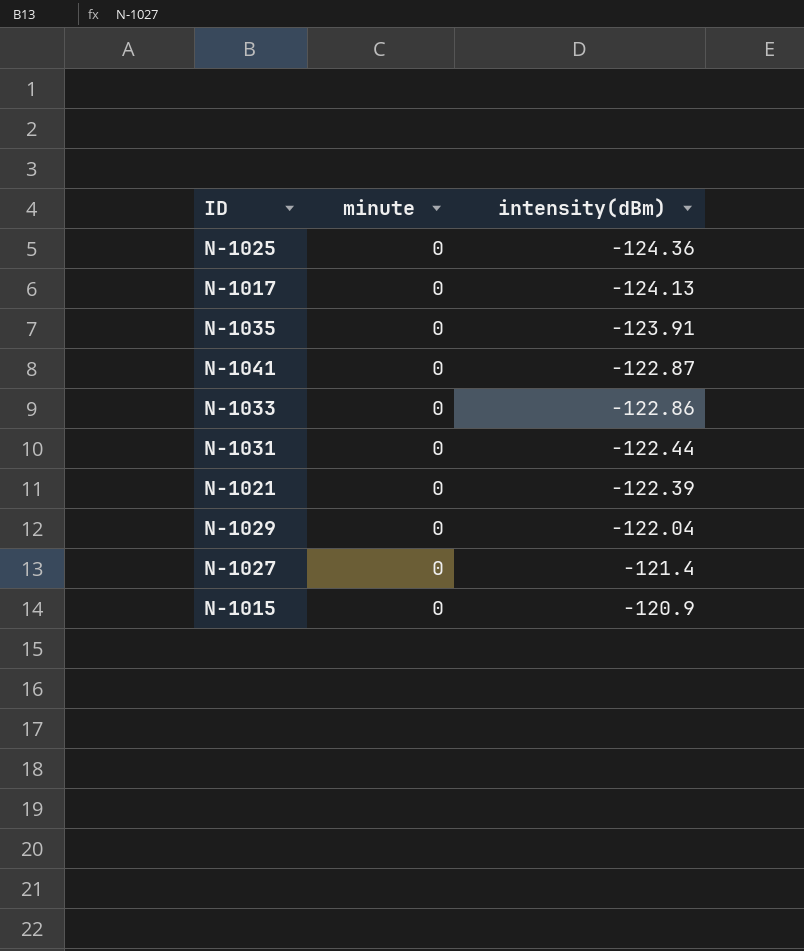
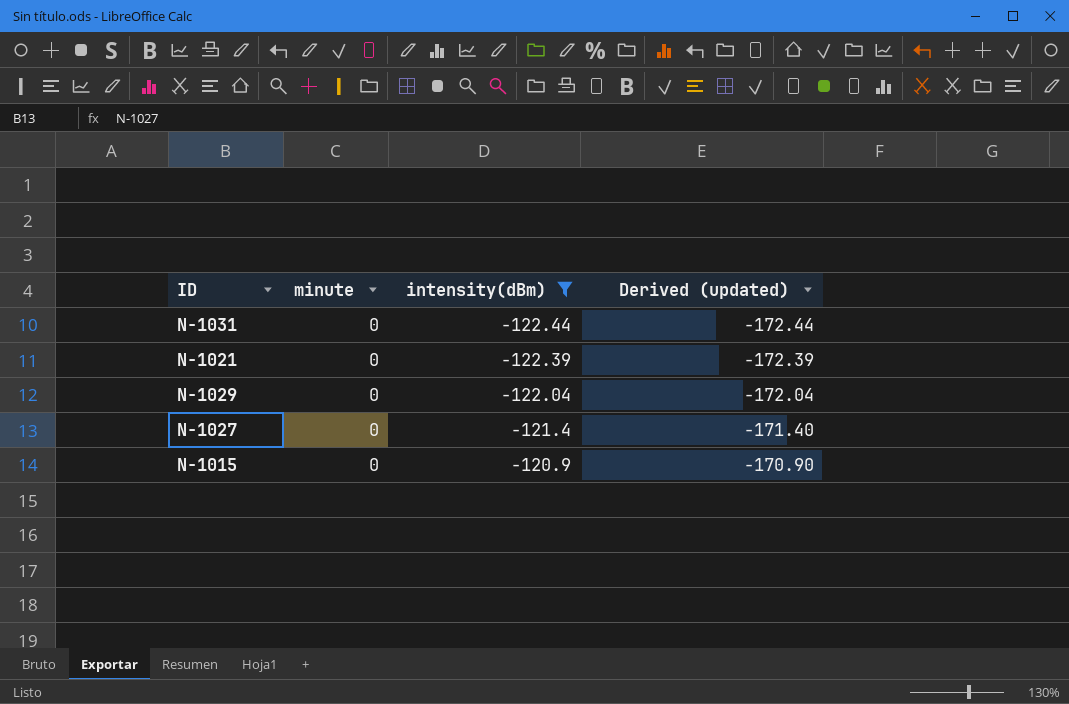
filter: none -> intensity(dBm) >= -122.44
column Derived (updated) | formula: none -> [intensity(dBm)] - 50

